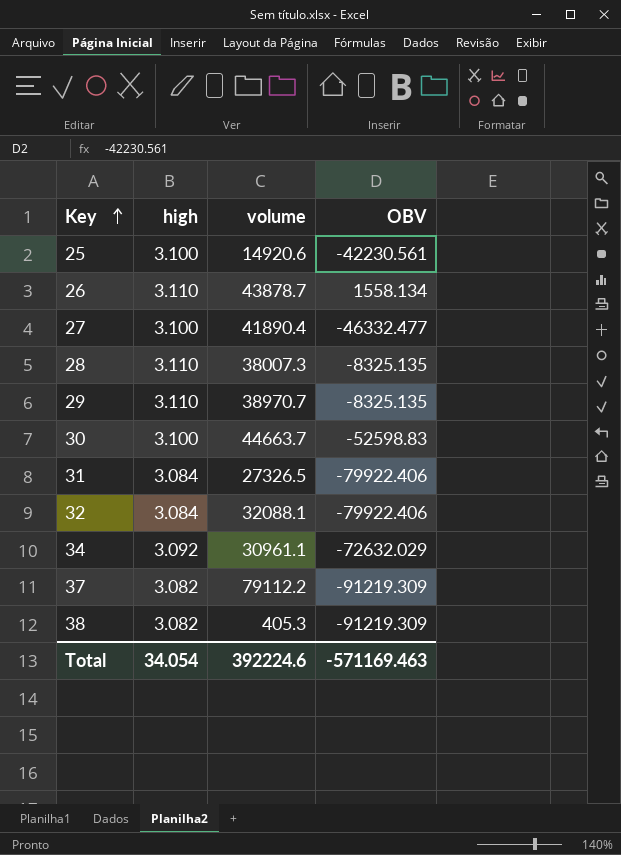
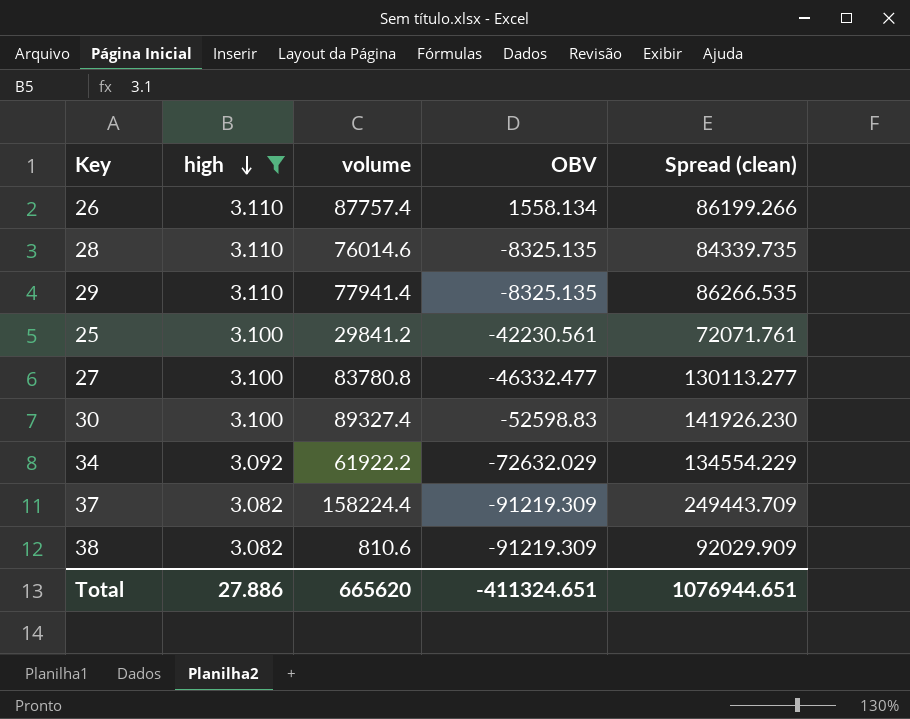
filter: none -> high != 3.084
row order: Key ascending -> high descending
column Spread (clean) | formula: none -> [volume] - [OBV]
26 | volume: 43878.7 -> 87757.4
28 | volume: 38007.3 -> 76014.6
29 | volume: 38970.7 -> 77941.4
25 | volume: 14920.6 -> 29841.2
27 | volume: 41890.4 -> 83780.8
30 | volume: 44663.7 -> 89327.4
34 | volume: 30961.1 -> 61922.2
37 | volume: 79112.2 -> 158224.4
38 | volume: 405.3 -> 810.6
Total | high: 34.054 -> 27.886
Total | volume: 392224.6 -> 665620
Total | OBV: -571169.463 -> -411324.651

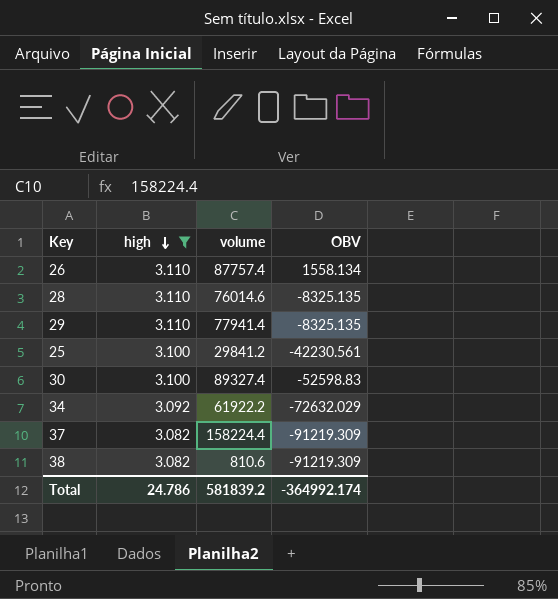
column Spread (clean) | formula: [volume] - [OBV] -> none
row 27: 3.100 | 83780.8 | -46332.477 | 130113.277 -> none
Total | high: 27.886 -> 24.786
Total | volume: 665620 -> 581839.2
Total | OBV: -411324.651 -> -364992.174

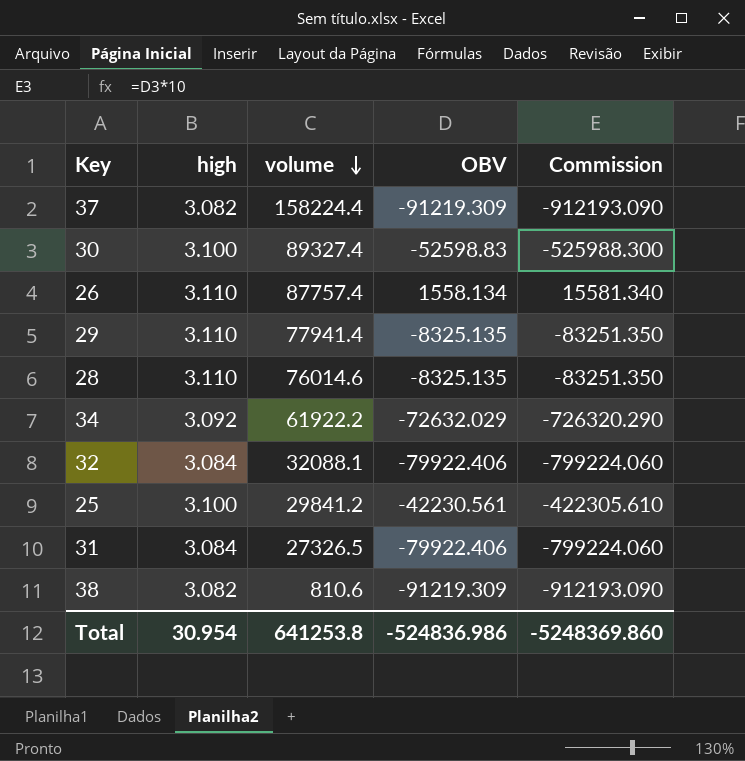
filter: high != 3.084 -> none
row order: high descending -> volume descending
column Commission | formula: none -> [OBV] * 10
Total | high: 24.786 -> 30.954
Total | volume: 581839.2 -> 641253.8
Total | OBV: -364992.174 -> -524836.986

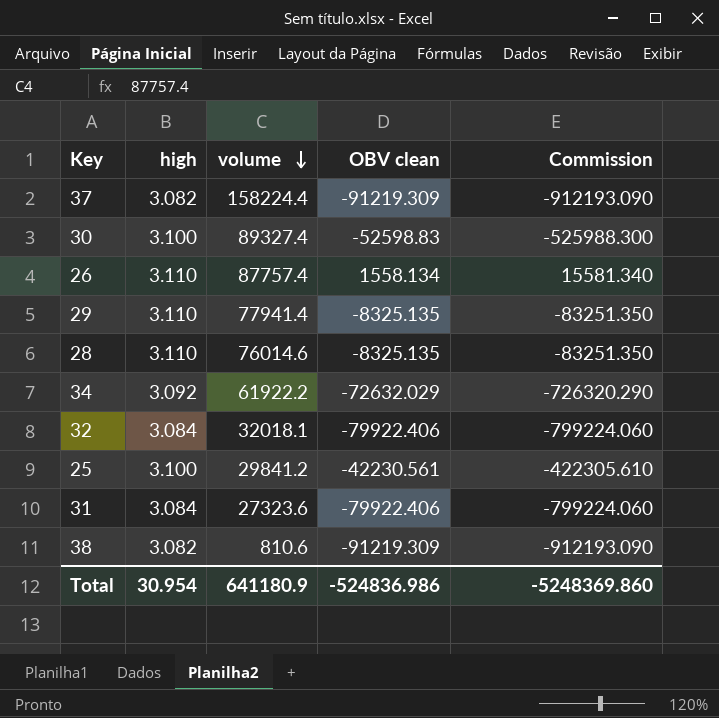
column name: OBV -> OBV clean
32 | volume: 32088.1 -> 32018.1
31 | volume: 27326.5 -> 27323.6
Total | volume: 641253.8 -> 641180.9

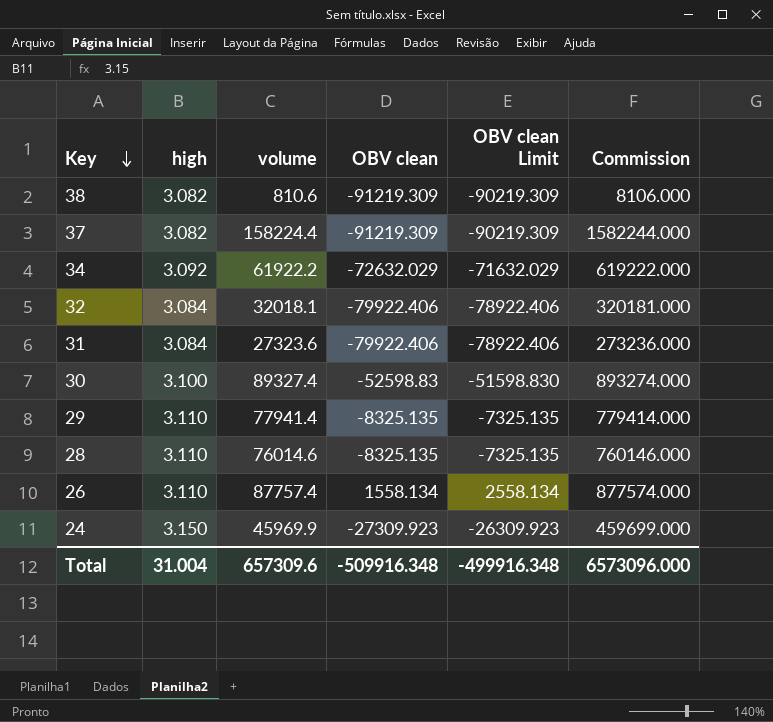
row order: volume descending -> Key descending
column OBV clean Limit | formula: none -> [OBV clean] + 1000
column Commission | formula: [OBV clean] * 10 -> [volume] * 10
row 25: 3.100 | 29841.2 | -42230.561 | -422305.610 -> none
row 24: none -> 3.150 | 45969.9 | -27309.923 | -26309.923 | 459699.000
Total | high: 30.954 -> 31.004
Total | volume: 641180.9 -> 657309.6
Total | OBV clean: -524836.986 -> -509916.348
Total | Commission: -5248369.860 -> 6573096.000

